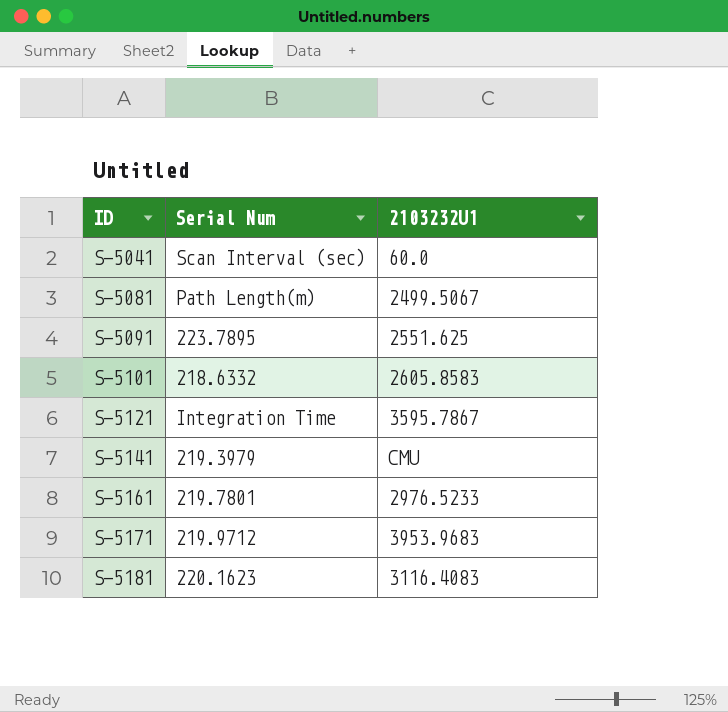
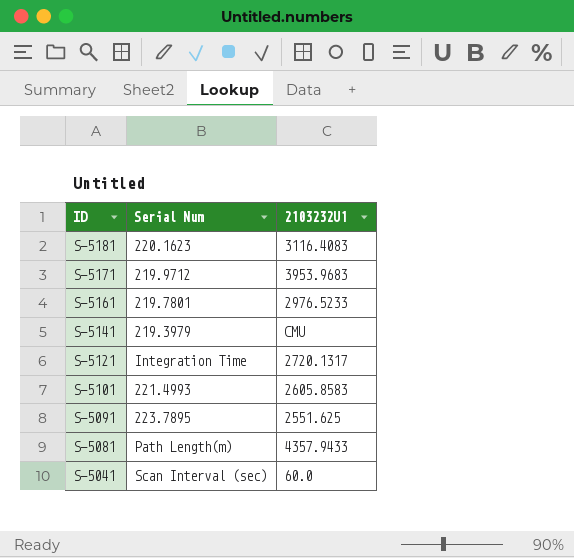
row order: ID ascending -> ID descending
S-5121 | 2103232U1: 3595.7867 -> 2720.1317
S-5101 | Serial Num: 218.6332 -> 221.4993
S-5081 | 2103232U1: 2499.5067 -> 4357.9433

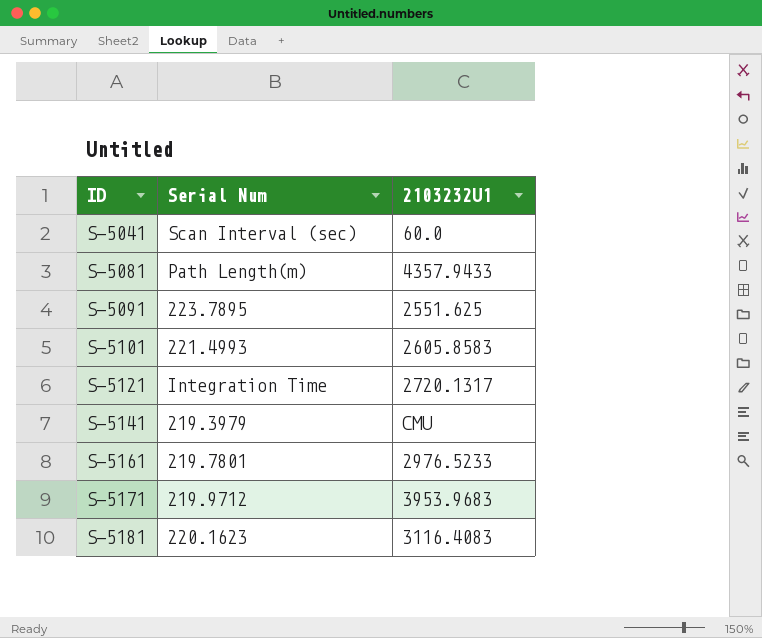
row order: ID descending -> ID ascending

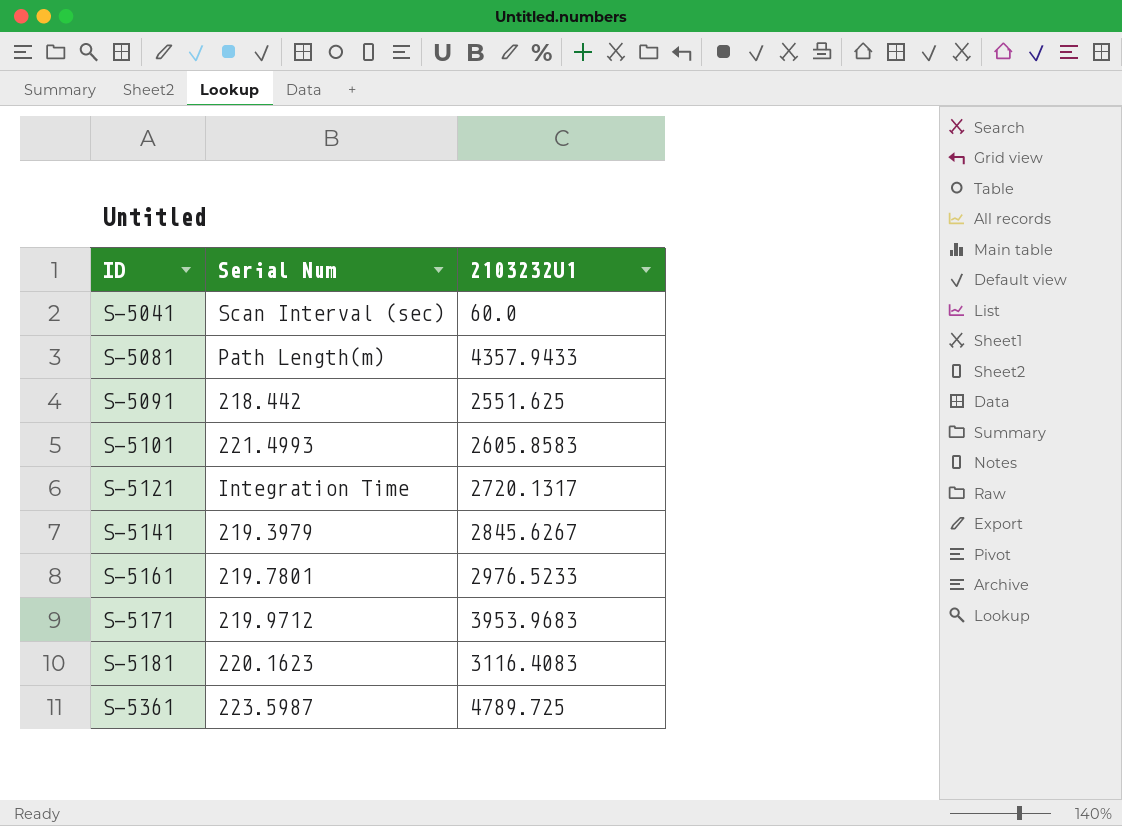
S-5091 | Serial Num: 223.7895 -> 218.442
S-5141 | 2103232U1: CMU -> 2845.6267
row S-5361: none -> 223.5987 | 4789.725

